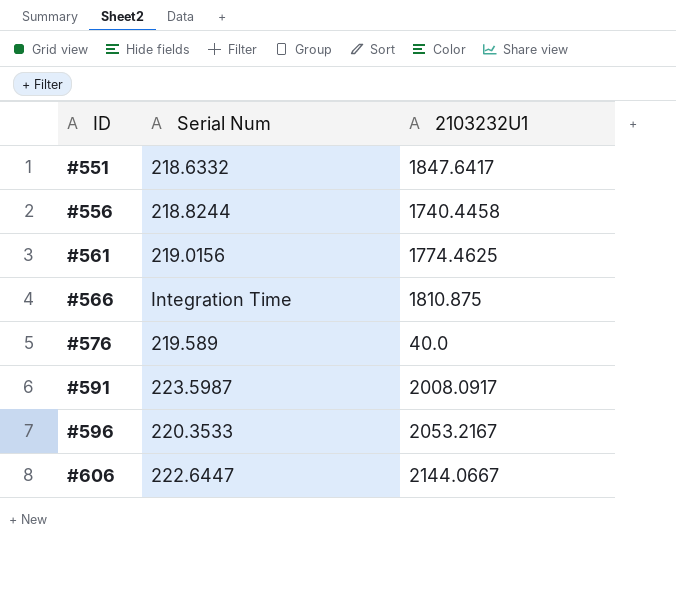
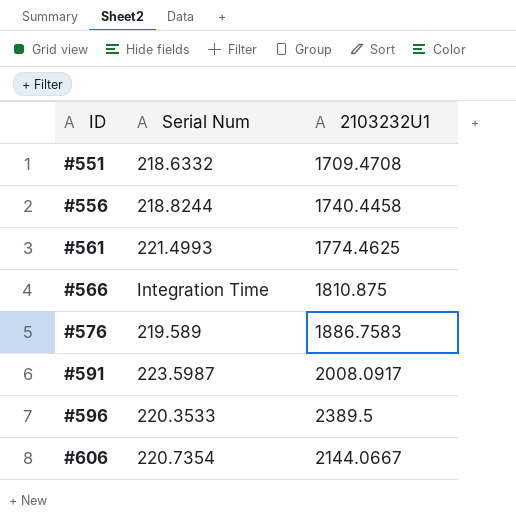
#551 | 2103232U1: 1847.6417 -> 1709.4708
#561 | Serial Num: 219.0156 -> 221.4993
#576 | 2103232U1: 40.0 -> 1886.7583
#596 | 2103232U1: 2053.2167 -> 2389.5
#606 | Serial Num: 222.6447 -> 220.7354

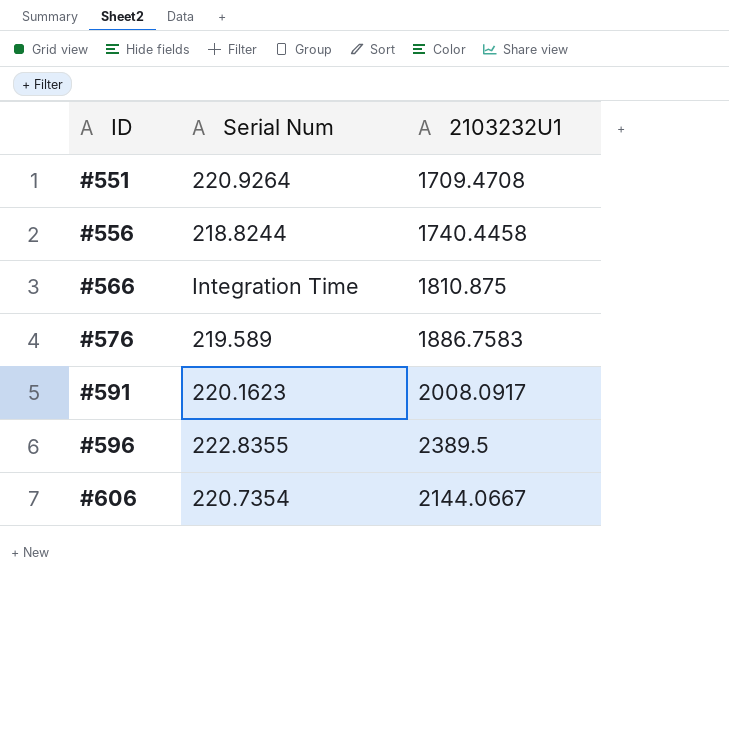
row #561: 221.4993 | 1774.4625 -> none
#551 | Serial Num: 218.6332 -> 220.9264
#591 | Serial Num: 223.5987 -> 220.1623
#596 | Serial Num: 220.3533 -> 222.8355

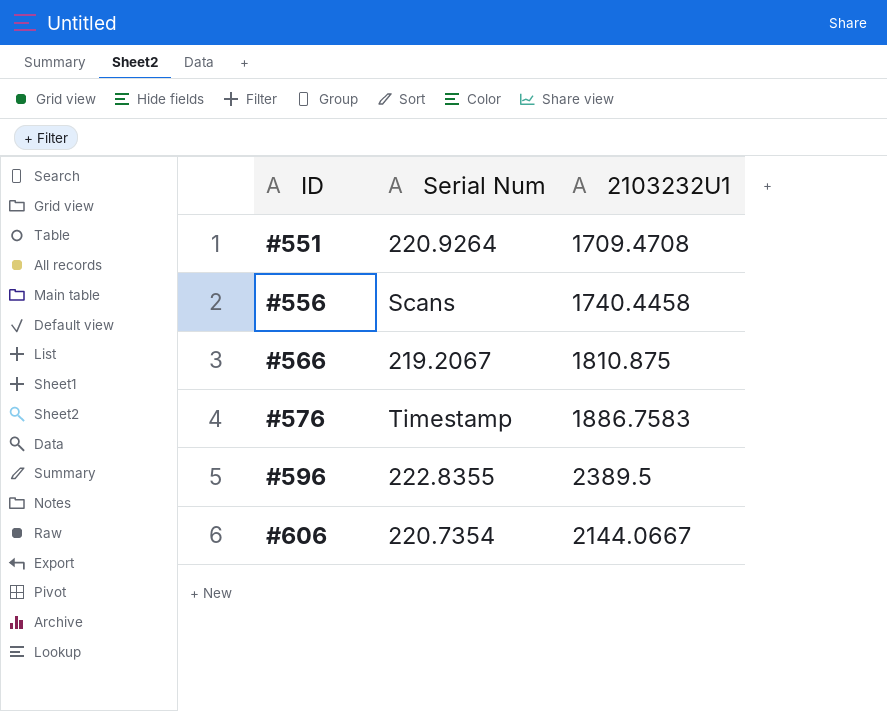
row #591: 220.1623 | 2008.0917 -> none
#556 | Serial Num: 218.8244 -> Scans
#566 | Serial Num: Integration Time -> 219.2067
#576 | Serial Num: 219.589 -> Timestamp

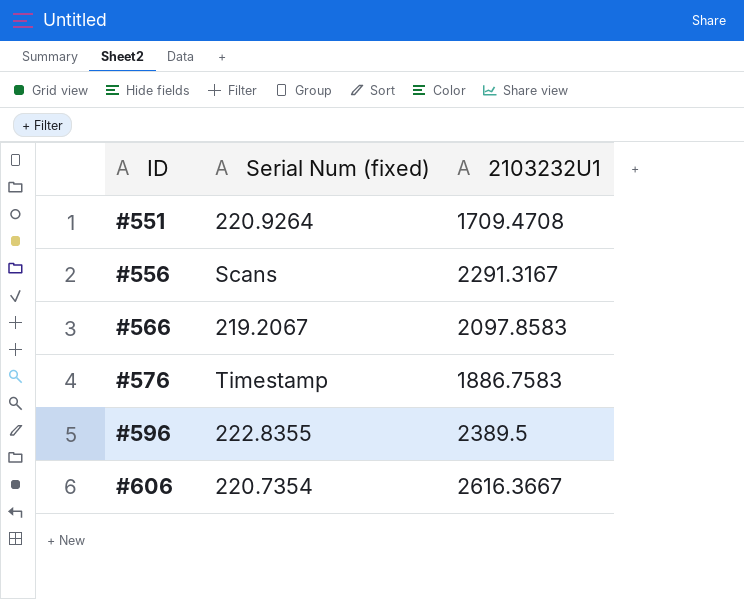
column name: Serial Num -> Serial Num (fixed)
#556 | 2103232U1: 1740.4458 -> 2291.3167
#566 | 2103232U1: 1810.875 -> 2097.8583
#606 | 2103232U1: 2144.0667 -> 2616.3667

